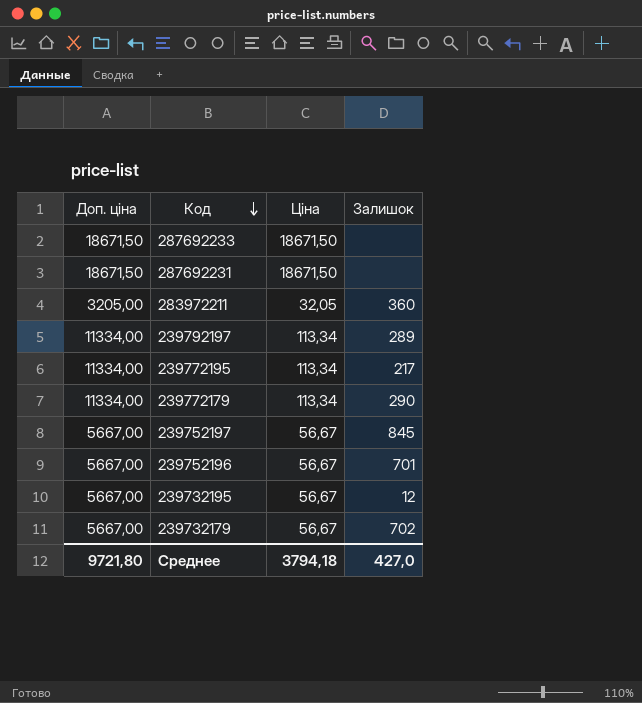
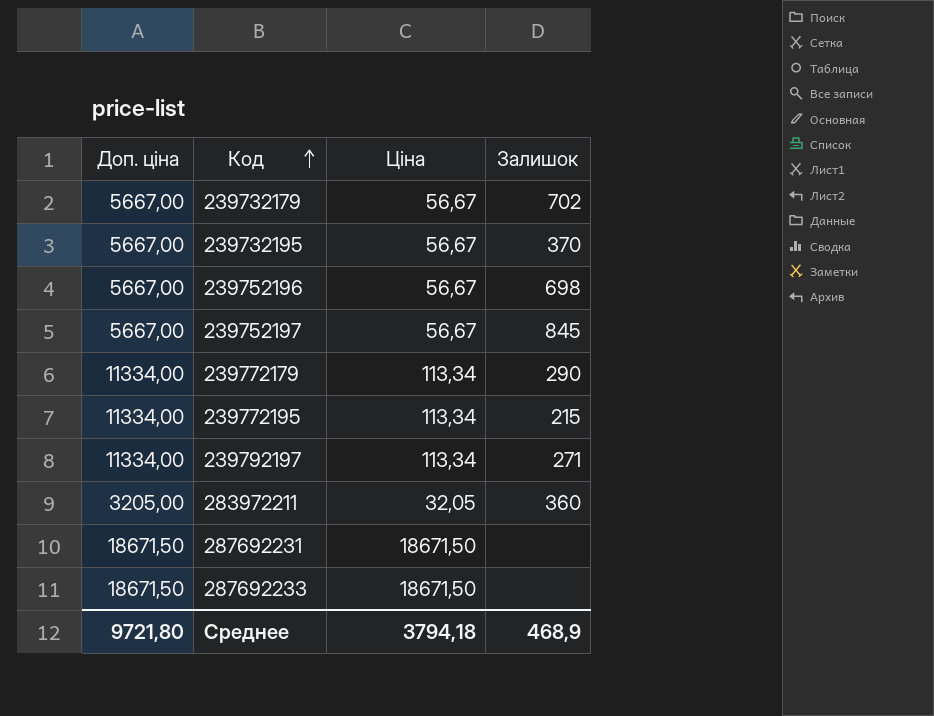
row order: Код descending -> Код ascending
239732195 | Залишок: 12 -> 370
239752196 | Залишок: 701 -> 698
239772195 | Залишок: 217 -> 215
239792197 | Залишок: 289 -> 271
Среднее | Залишок: 427,0 -> 468,9

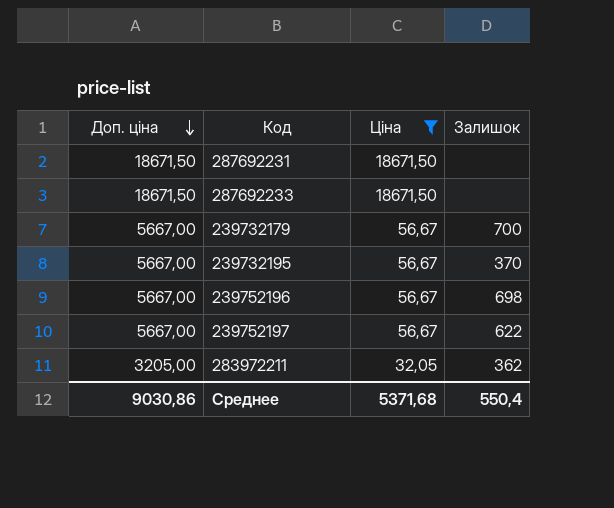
filter: none -> Ціна != 113,34
row order: Код ascending -> Доп. ціна descending
239732179 | Залишок: 702 -> 700
239752197 | Залишок: 845 -> 622
283972211 | Залишок: 360 -> 362
Среднее | Доп. ціна: 9721,80 -> 9030,86
Среднее | Ціна: 3794,18 -> 5371,68
Среднее | Залишок: 468,9 -> 550,4

